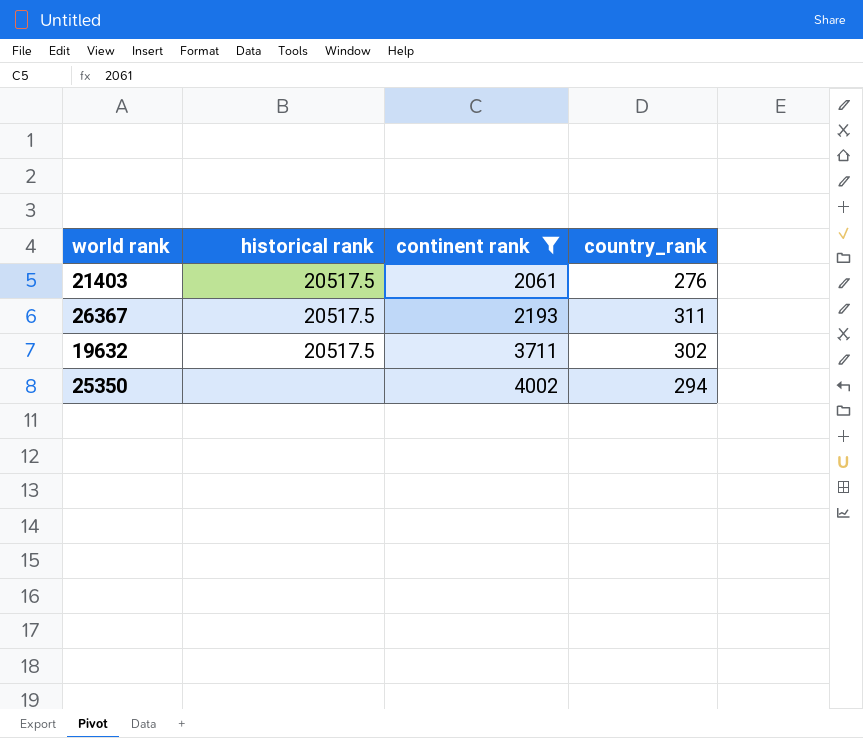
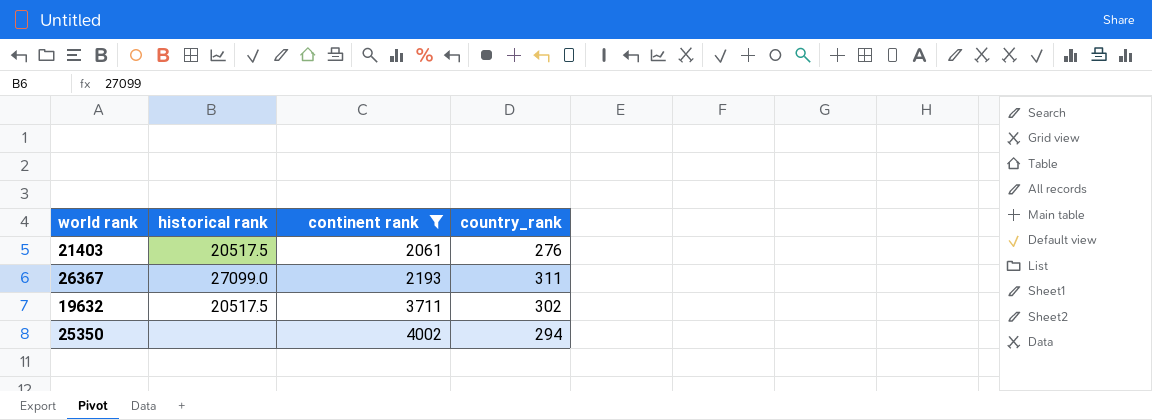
26367 | historical rank: 20517.5 -> 27099.0

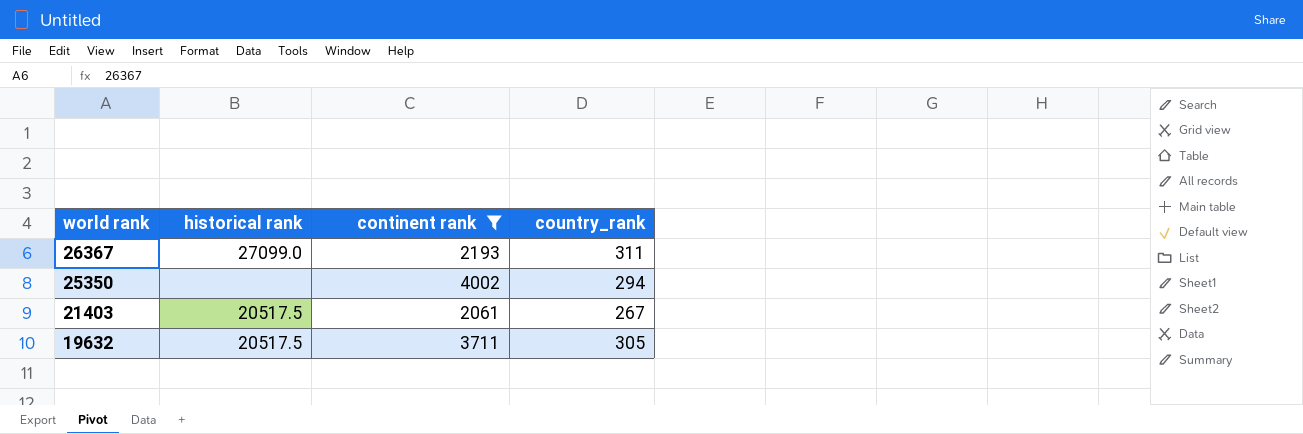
row order: continent rank ascending -> world rank descending
21403 | country_rank: 276 -> 267
19632 | country_rank: 302 -> 305

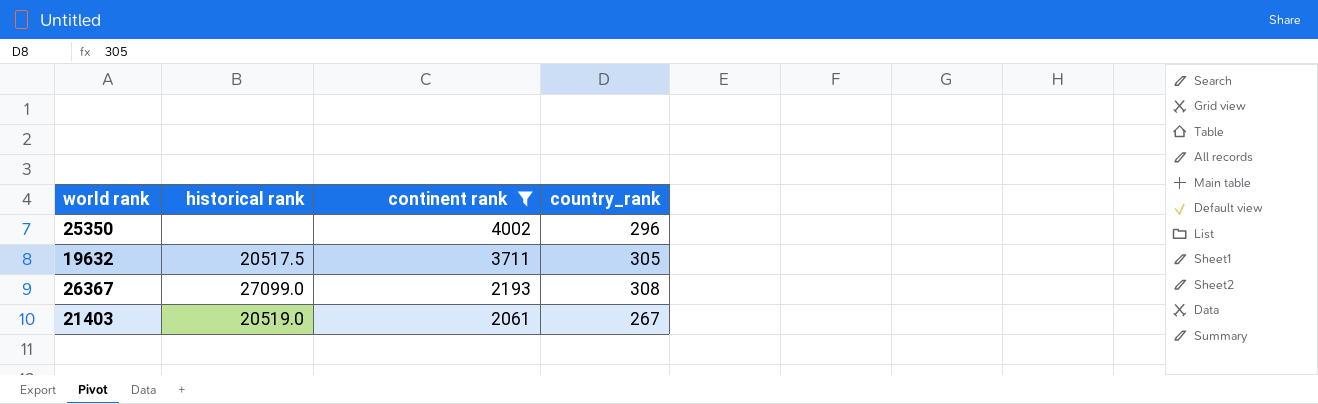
row order: world rank descending -> continent rank descending
25350 | country_rank: 294 -> 296
26367 | country_rank: 311 -> 308
21403 | historical rank: 20517.5 -> 20519.0

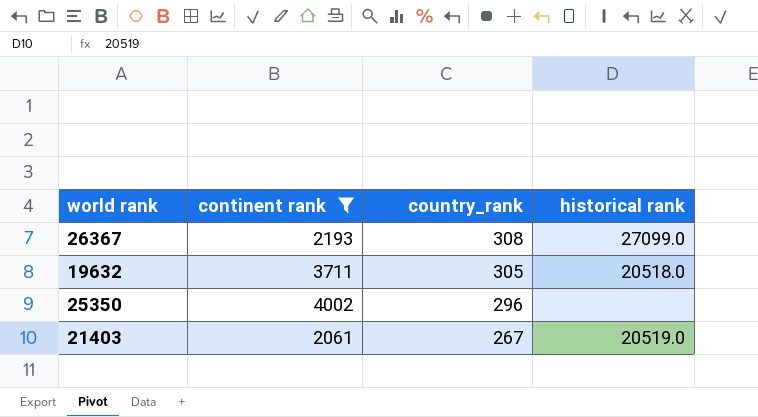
row order: continent rank descending -> country_rank descending
column historical rank | position: 2 -> 4
19632 | historical rank: 20517.5 -> 20518.0

